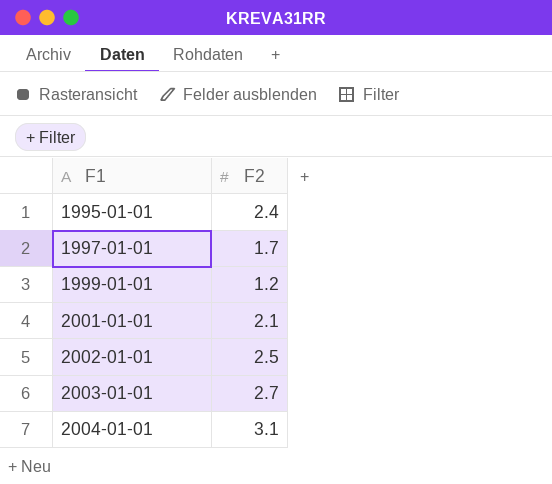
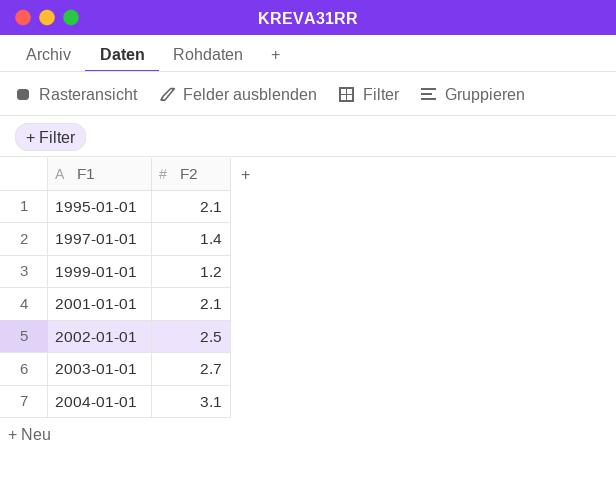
1995-01-01 | F2: 2.4 -> 2.1
1997-01-01 | F2: 1.7 -> 1.4

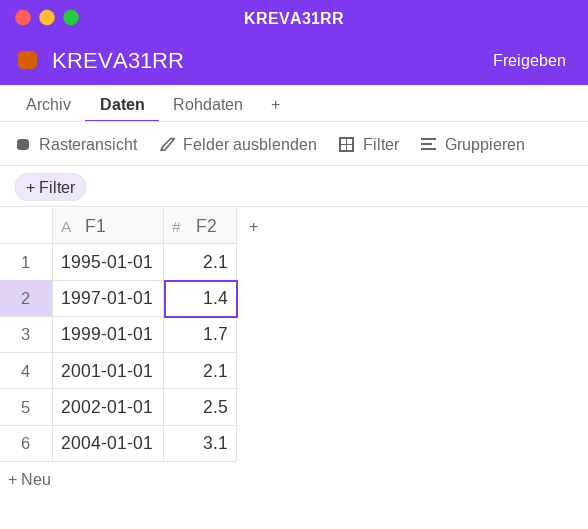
row 2003-01-01: 2.7 -> none
1999-01-01 | F2: 1.2 -> 1.7

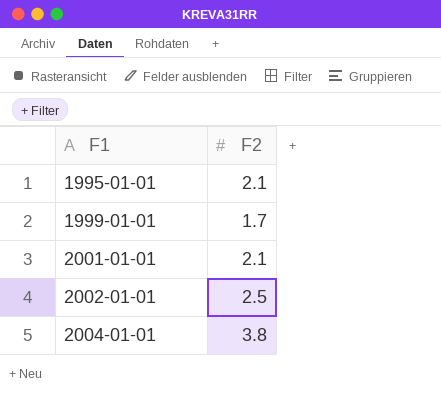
row 1997-01-01: 1.4 -> none
2004-01-01 | F2: 3.1 -> 3.8

